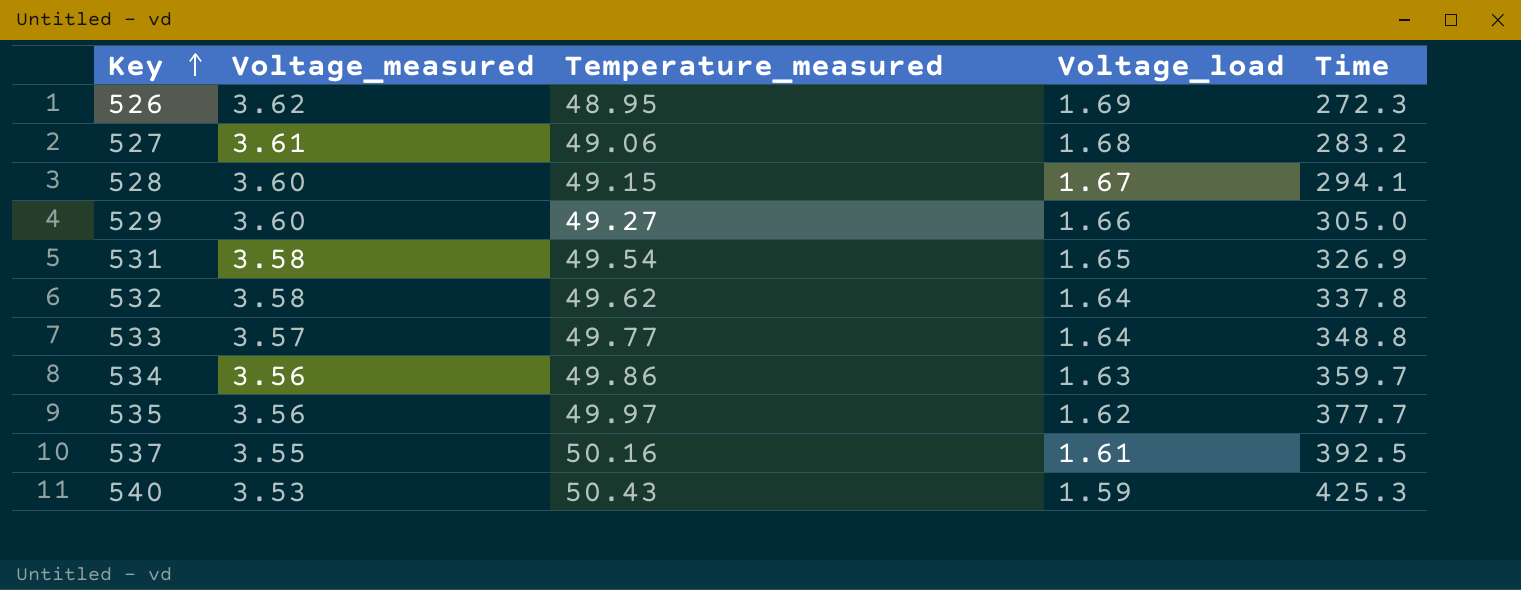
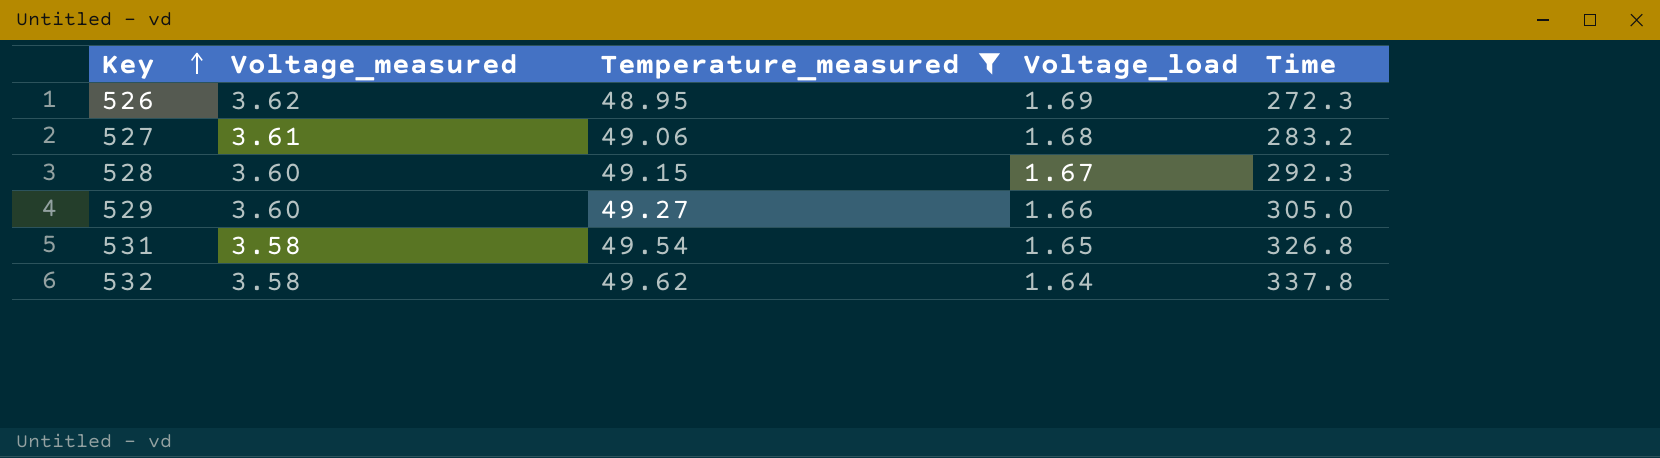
filter: none -> Temperature_measured <= 49.62
528 | Time: 294.1 -> 292.3
531 | Time: 326.9 -> 326.8

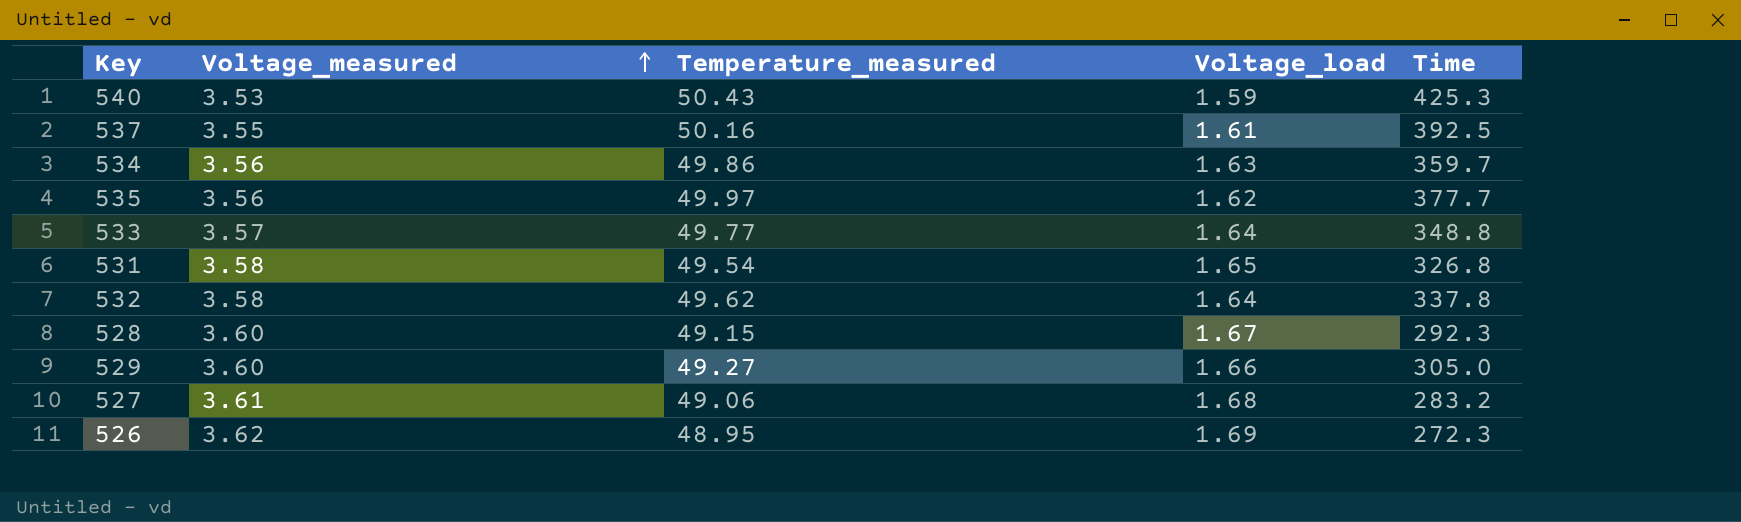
filter: Temperature_measured <= 49.62 -> none
row order: Key ascending -> Voltage_measured ascending

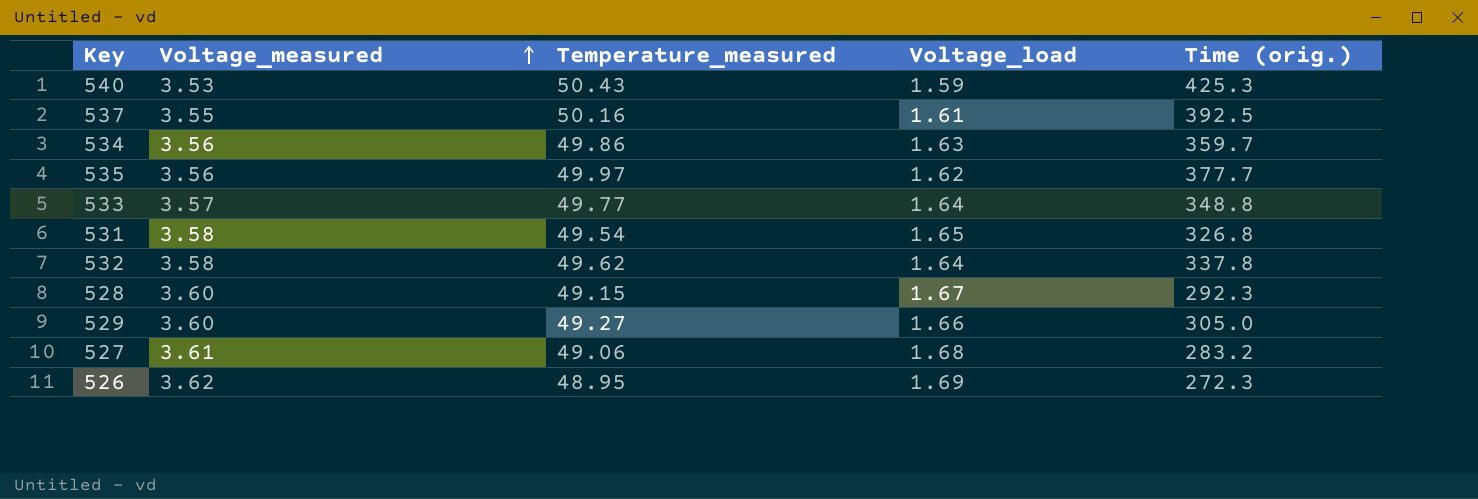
column name: Time -> Time (orig.)

